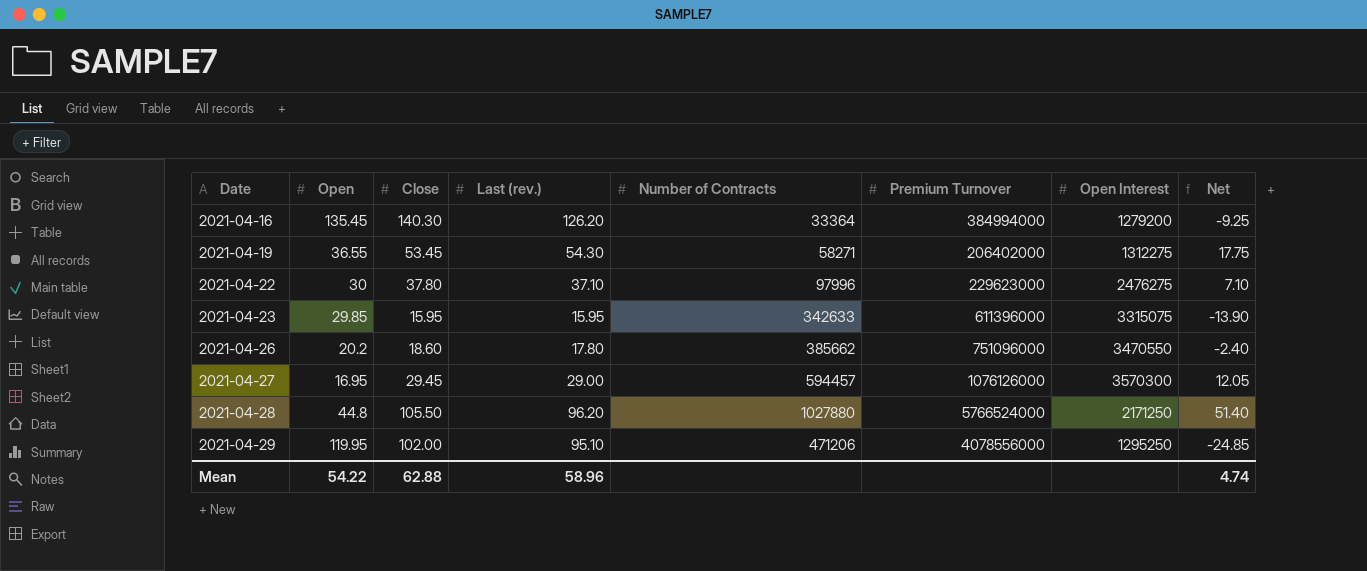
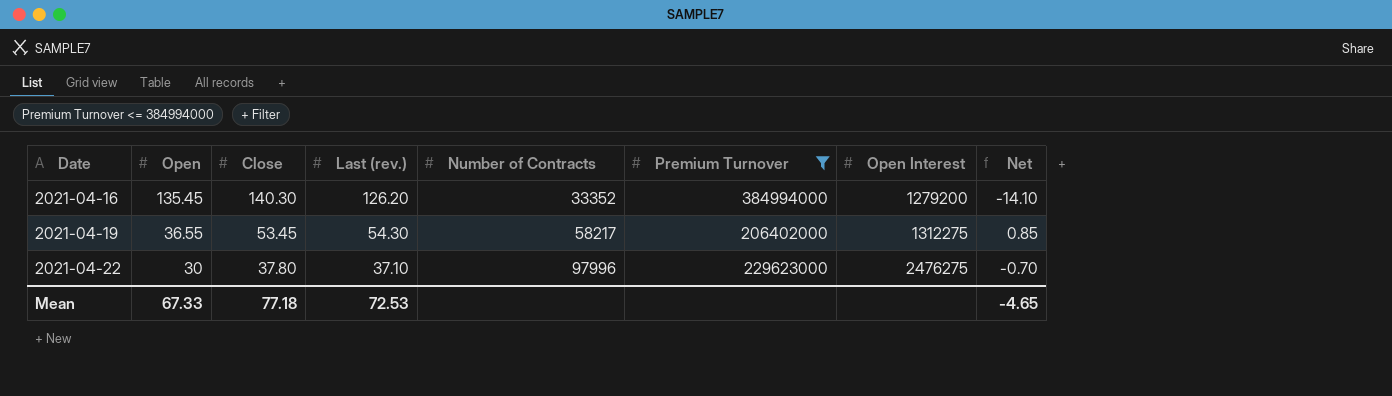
filter: none -> Premium Turnover <= 384994000
column Net | formula: [Last (rev.)] - [Open] -> [Last (rev.)] - [Close]
2021-04-16 | Number of Contracts: 33364 -> 33352
2021-04-19 | Number of Contracts: 58271 -> 58217
Mean | Open: 54.22 -> 67.33
Mean | Close: 62.88 -> 77.18
Mean | Last (rev.): 58.96 -> 72.53
Mean | Net: 4.74 -> -4.65

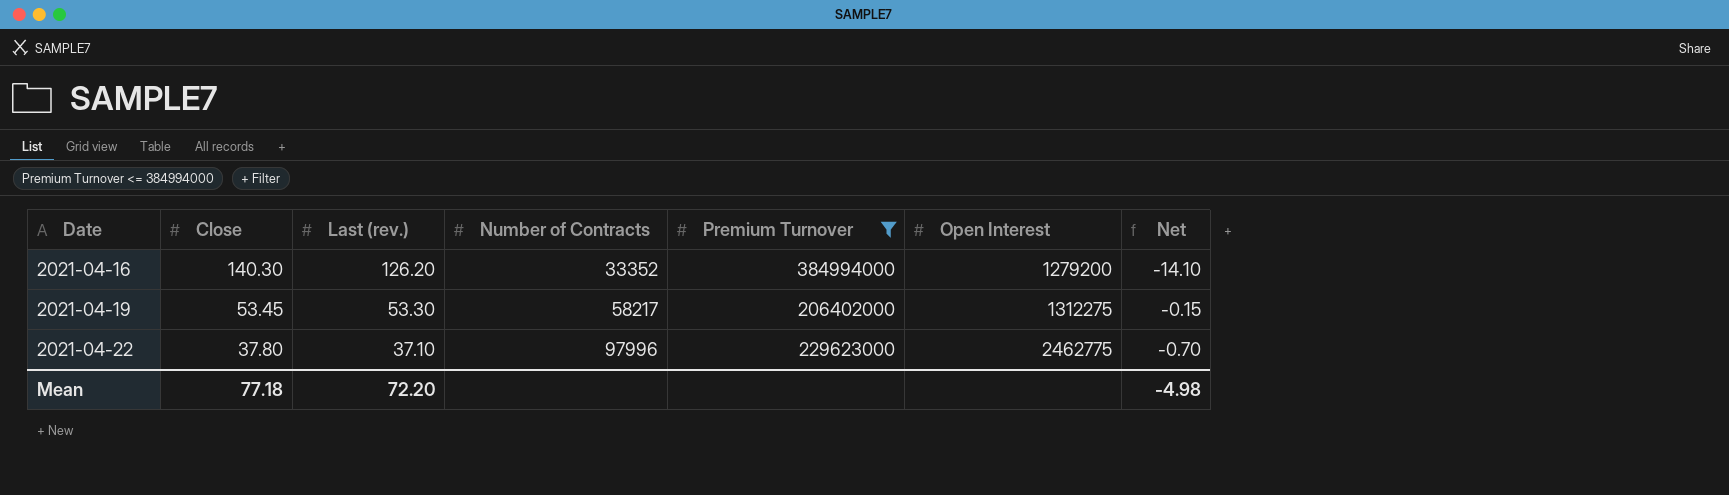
column Open | position: 2 -> none
2021-04-19 | Last (rev.): 54.30 -> 53.30
2021-04-19 | Net: 0.85 -> -0.15
2021-04-22 | Open Interest: 2476275 -> 2462775
Mean | Last (rev.): 72.53 -> 72.20
Mean | Net: -4.65 -> -4.98

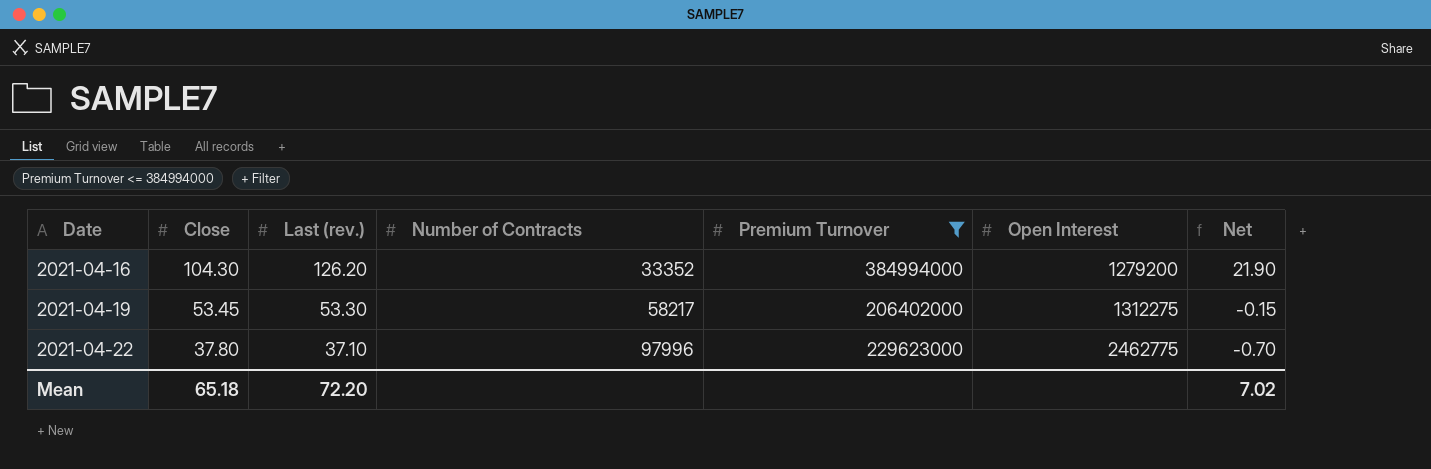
2021-04-16 | Close: 140.30 -> 104.30
2021-04-16 | Net: -14.10 -> 21.90
Mean | Close: 77.18 -> 65.18
Mean | Net: -4.98 -> 7.02

